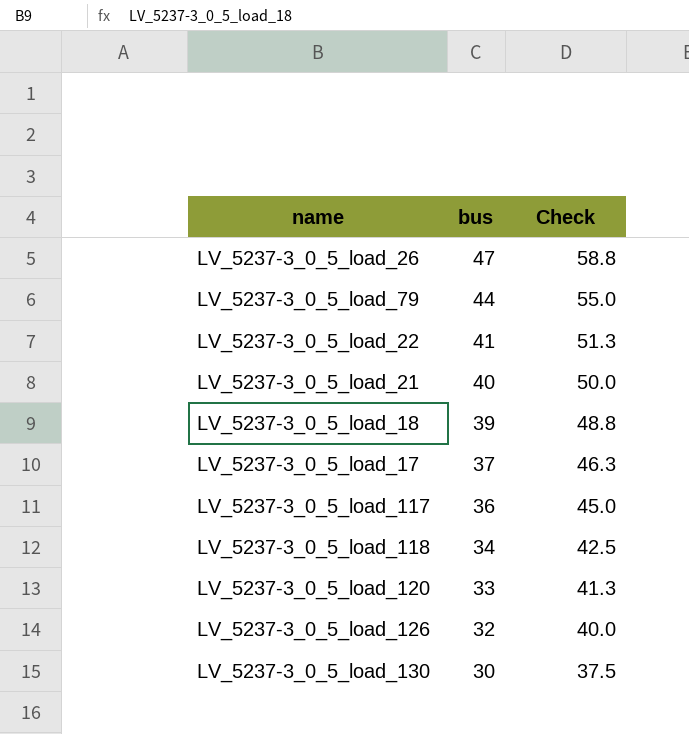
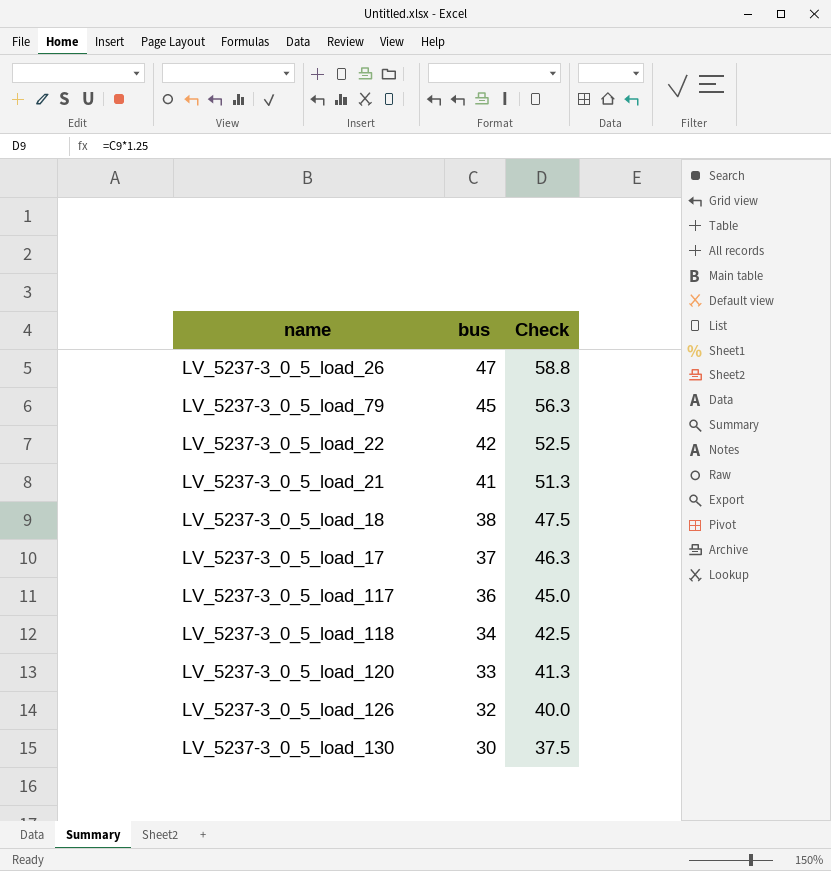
LV_5237-3_0_5_load_79 | bus: 44 -> 45
LV_5237-3_0_5_load_79 | Check: 55.0 -> 56.3
LV_5237-3_0_5_load_22 | bus: 41 -> 42
LV_5237-3_0_5_load_22 | Check: 51.3 -> 52.5
LV_5237-3_0_5_load_21 | bus: 40 -> 41
LV_5237-3_0_5_load_21 | Check: 50.0 -> 51.3
LV_5237-3_0_5_load_18 | bus: 39 -> 38
LV_5237-3_0_5_load_18 | Check: 48.8 -> 47.5

